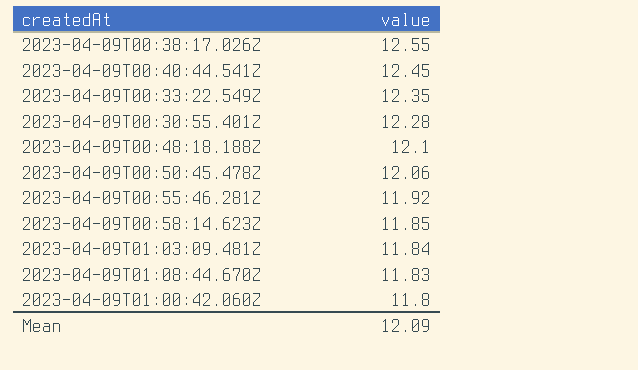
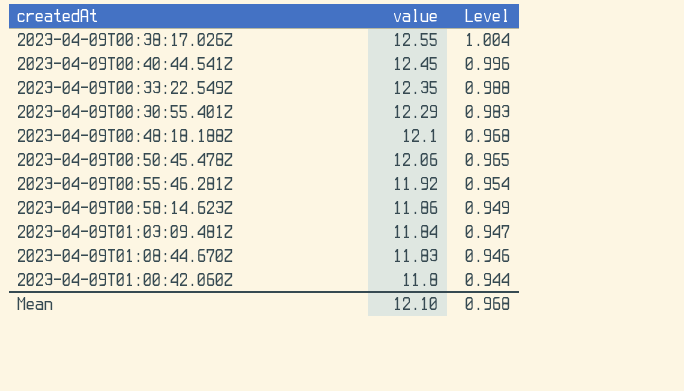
column Level | formula: none -> [value] * 0.08
2023-04-09T00:30:55.401Z | value: 12.28 -> 12.29
2023-04-09T00:58:14.623Z | value: 11.85 -> 11.86
Mean | value: 12.09 -> 12.10

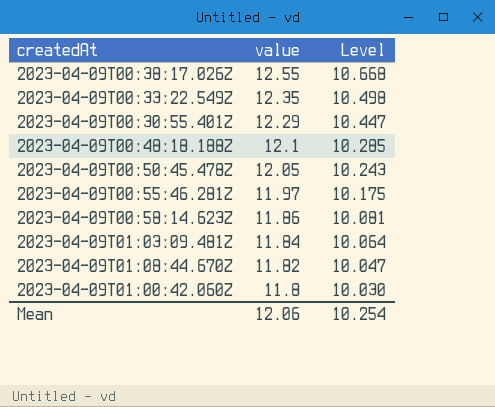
column Level | formula: [value] * 0.08 -> [value] * 0.85
row 2023-04-09T00:40:44.541Z: 12.45 | 0.996 -> none
2023-04-09T00:50:45.478Z | value: 12.06 -> 12.05
2023-04-09T00:55:46.281Z | value: 11.92 -> 11.97
2023-04-09T01:08:44.670Z | value: 11.83 -> 11.82
Mean | value: 12.10 -> 12.06
Mean | Level: 0.968 -> 10.254

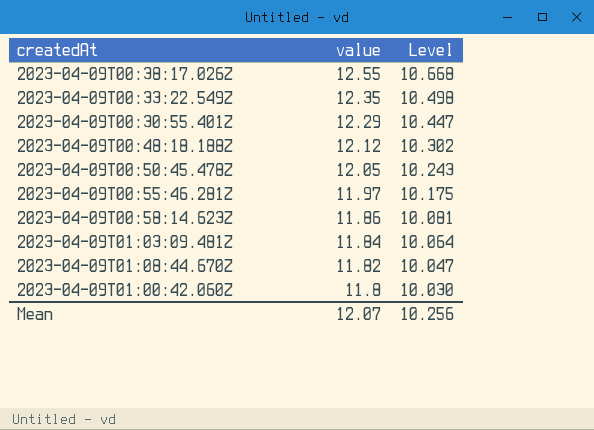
2023-04-09T00:48:18.188Z | value: 12.1 -> 12.12
2023-04-09T00:48:18.188Z | Level: 10.285 -> 10.302
Mean | value: 12.06 -> 12.07
Mean | Level: 10.254 -> 10.256

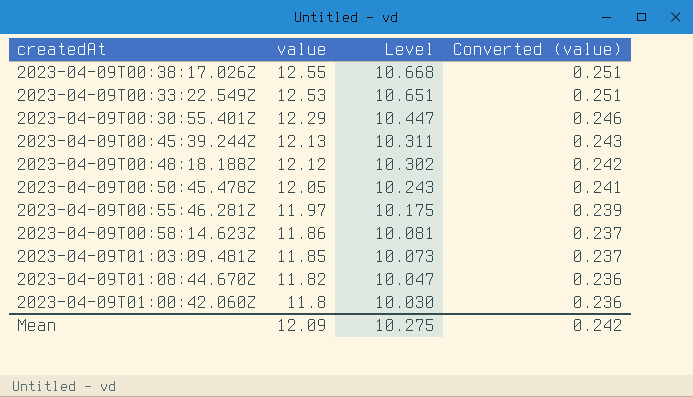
column Converted (value) | formula: none -> [value] * 0.02
2023-04-09T00:33:22.549Z | value: 12.35 -> 12.53
2023-04-09T00:33:22.549Z | Level: 10.498 -> 10.651
row 2023-04-09T00:45:39.244Z: none -> 12.13 | 10.311 | 0.243
2023-04-09T01:03:09.481Z | value: 11.84 -> 11.85
2023-04-09T01:03:09.481Z | Level: 10.064 -> 10.073
Mean | value: 12.07 -> 12.09
Mean | Level: 10.256 -> 10.275

